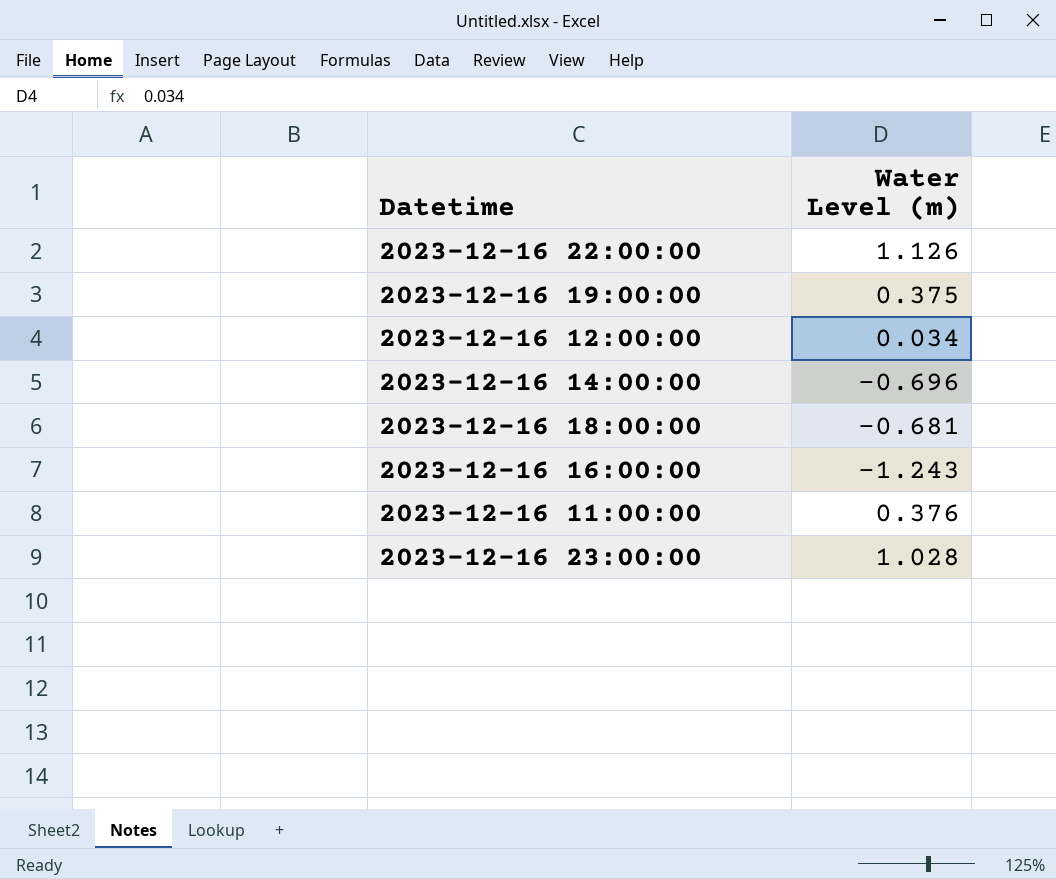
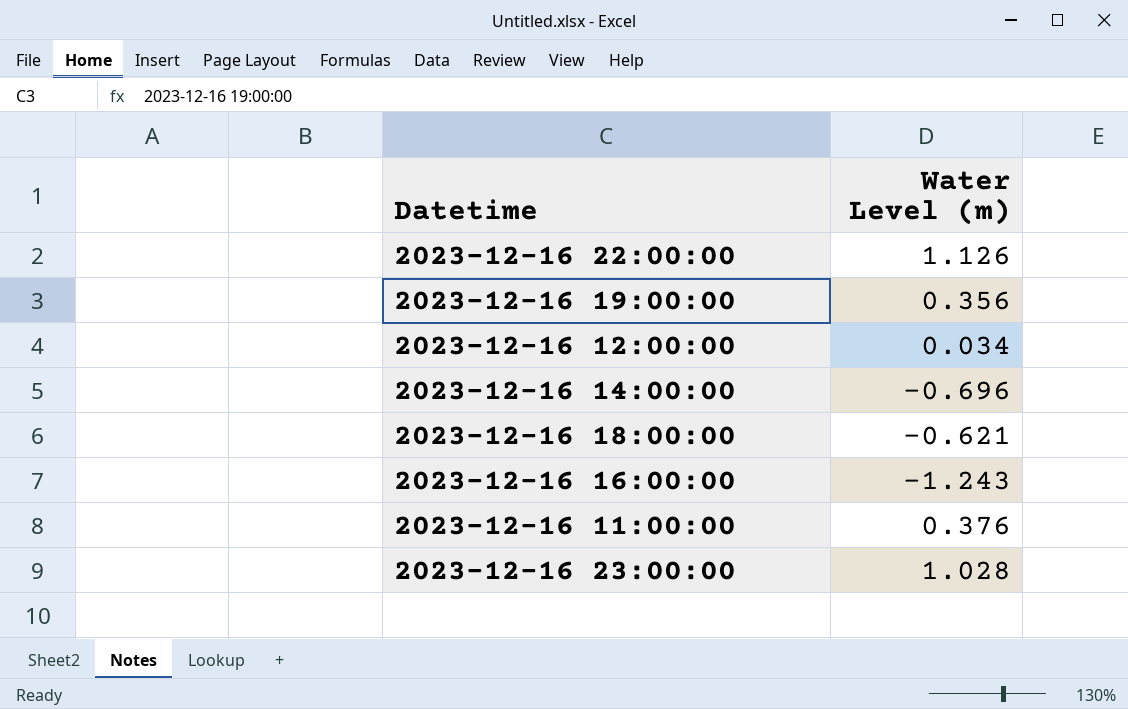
2023-12-16 19:00:00 | Water Level (m): 0.375 -> 0.356
2023-12-16 18:00:00 | Water Level (m): -0.681 -> -0.621

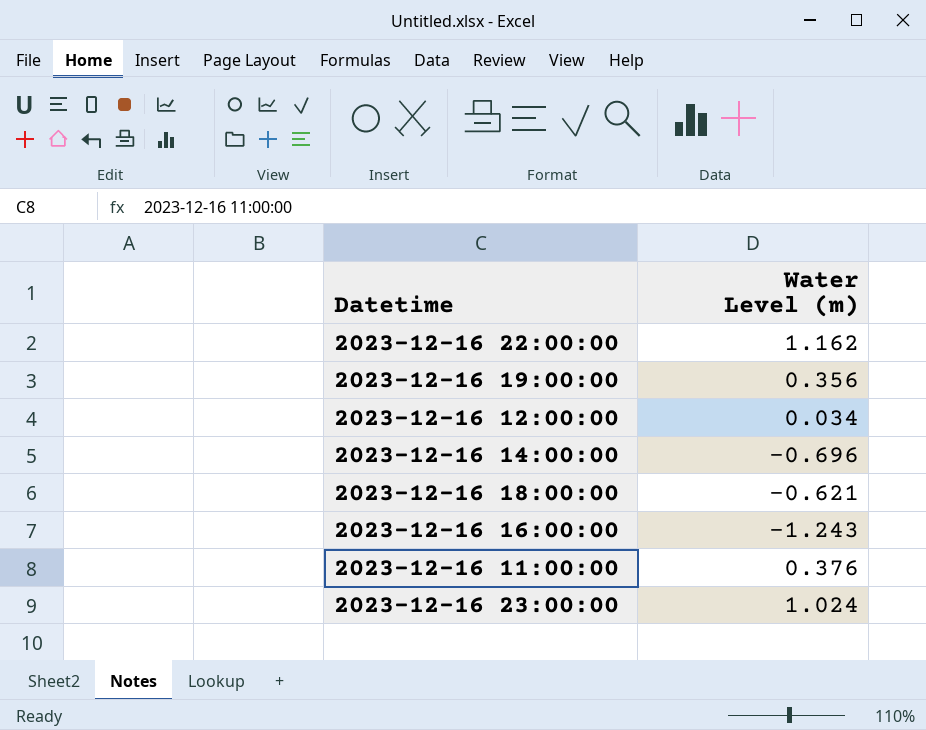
2023-12-16 22:00:00 | Water Level (m): 1.126 -> 1.162
2023-12-16 23:00:00 | Water Level (m): 1.028 -> 1.024

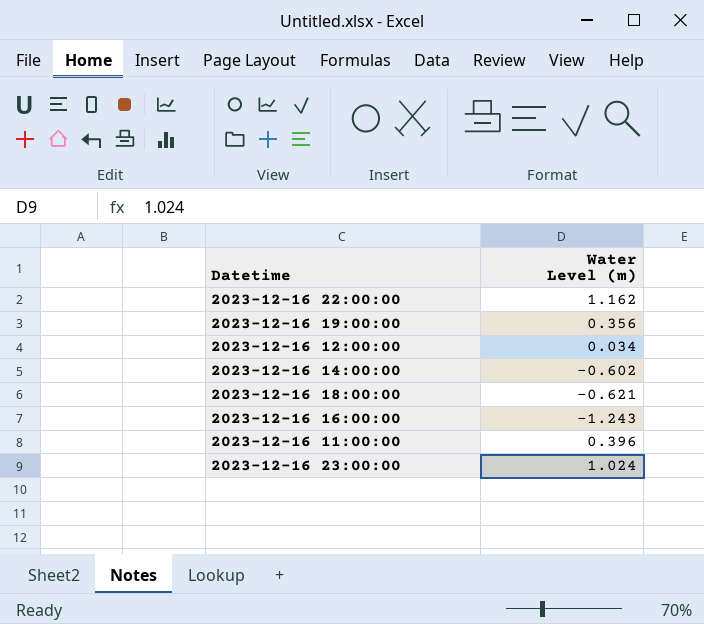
2023-12-16 14:00:00 | Water Level (m): -0.696 -> -0.602
2023-12-16 11:00:00 | Water Level (m): 0.376 -> 0.396

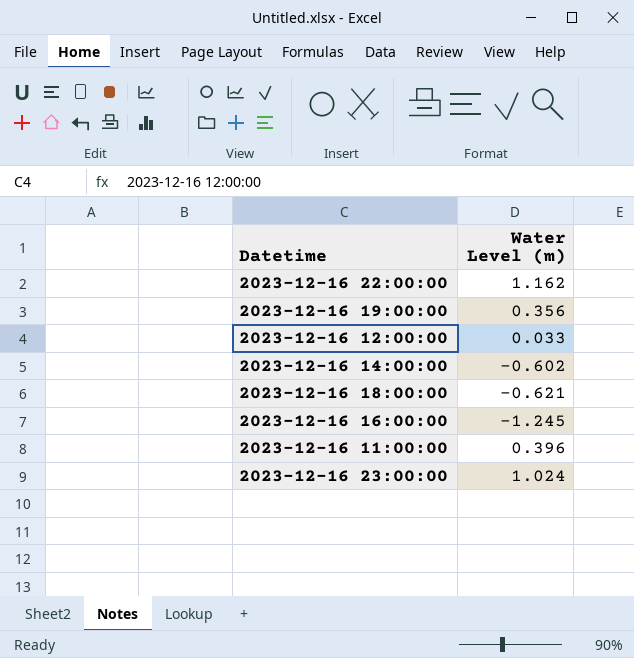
2023-12-16 12:00:00 | Water Level (m): 0.034 -> 0.033
2023-12-16 16:00:00 | Water Level (m): -1.243 -> -1.245

